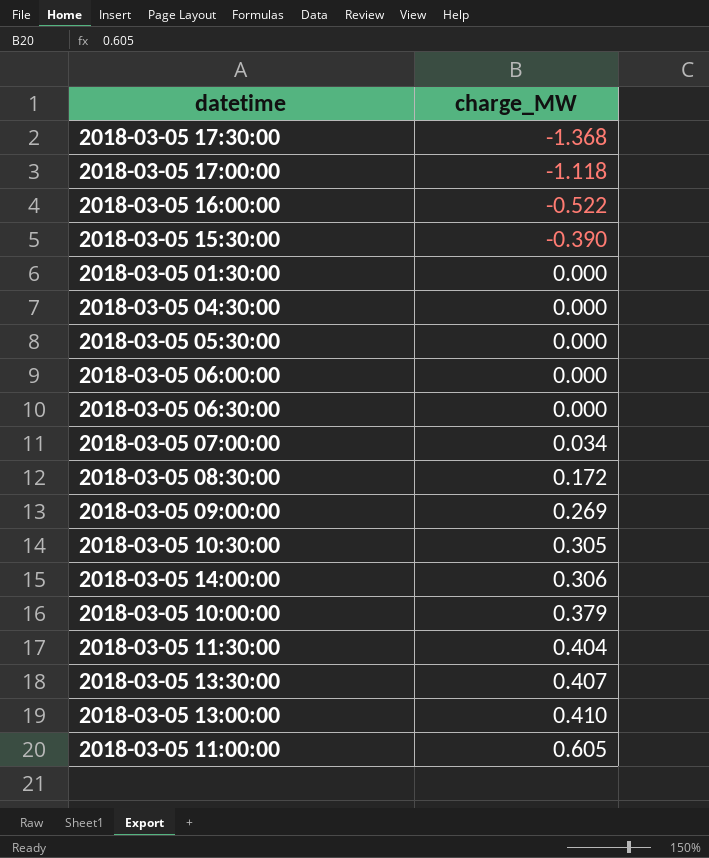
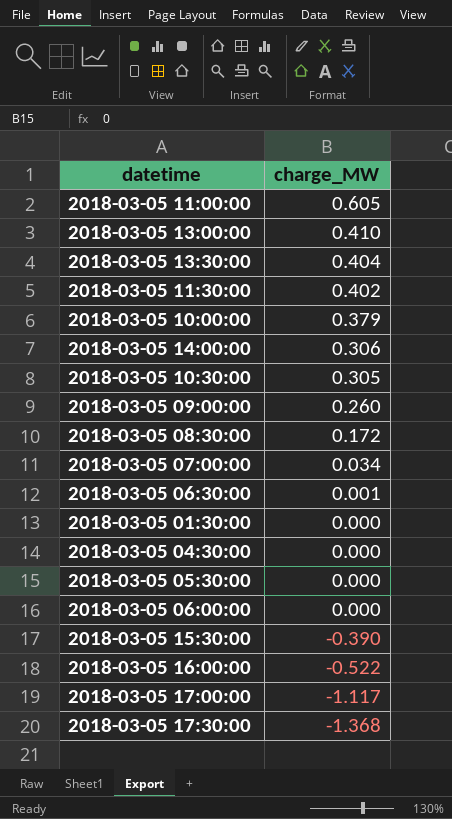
row order: charge_MW ascending -> charge_MW descending
2018-03-05 13:30:00 | charge_MW: 0.407 -> 0.404
2018-03-05 11:30:00 | charge_MW: 0.404 -> 0.402
2018-03-05 09:00:00 | charge_MW: 0.269 -> 0.260
2018-03-05 06:30:00 | charge_MW: 0.000 -> 0.001
2018-03-05 17:00:00 | charge_MW: -1.118 -> -1.117

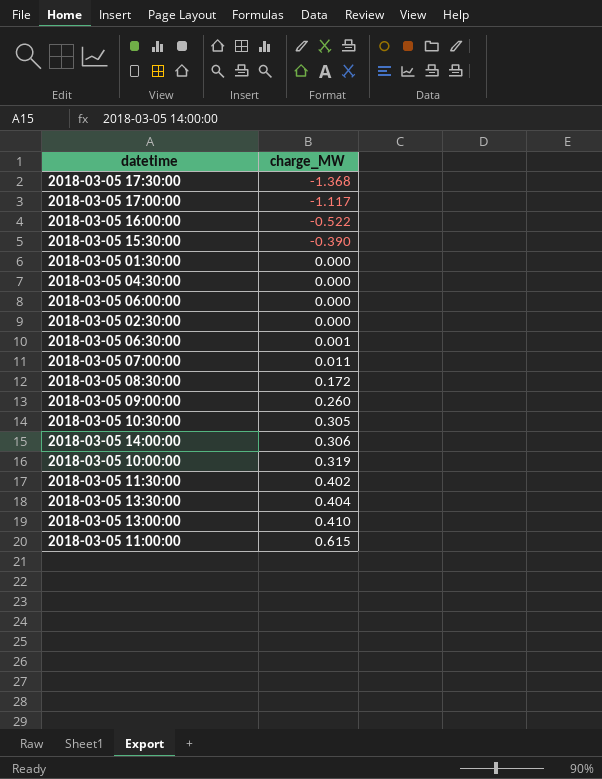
row order: charge_MW descending -> charge_MW ascending
row 2018-03-05 05:30:00: 0.000 -> none
row 2018-03-05 02:30:00: none -> 0.000
2018-03-05 07:00:00 | charge_MW: 0.034 -> 0.011
2018-03-05 10:00:00 | charge_MW: 0.379 -> 0.319
2018-03-05 11:00:00 | charge_MW: 0.605 -> 0.615

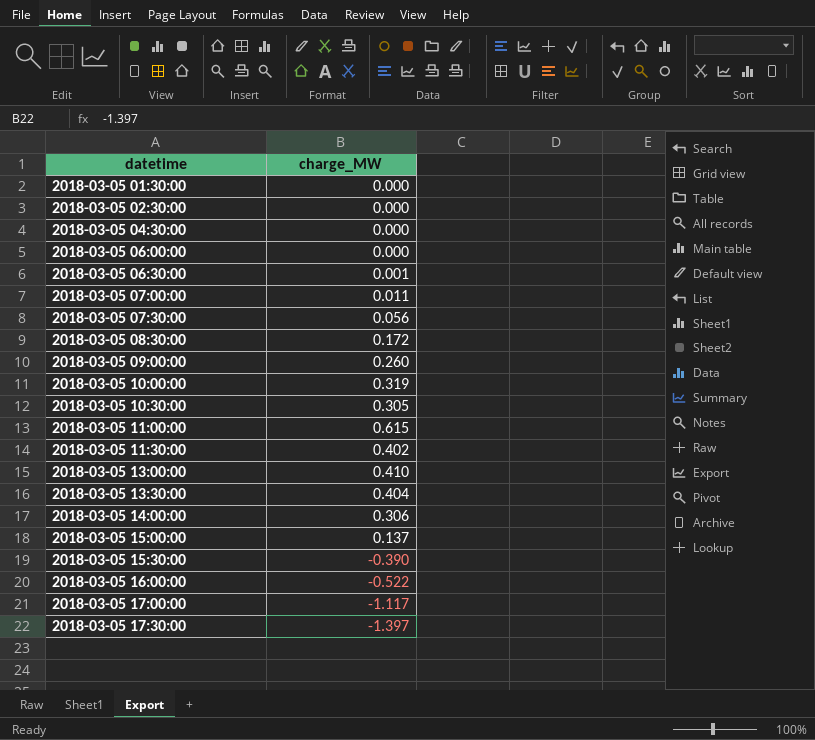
row order: charge_MW ascending -> datetime ascending
row 2018-03-05 07:30:00: none -> 0.056
row 2018-03-05 15:00:00: none -> 0.137
2018-03-05 17:30:00 | charge_MW: -1.368 -> -1.397

